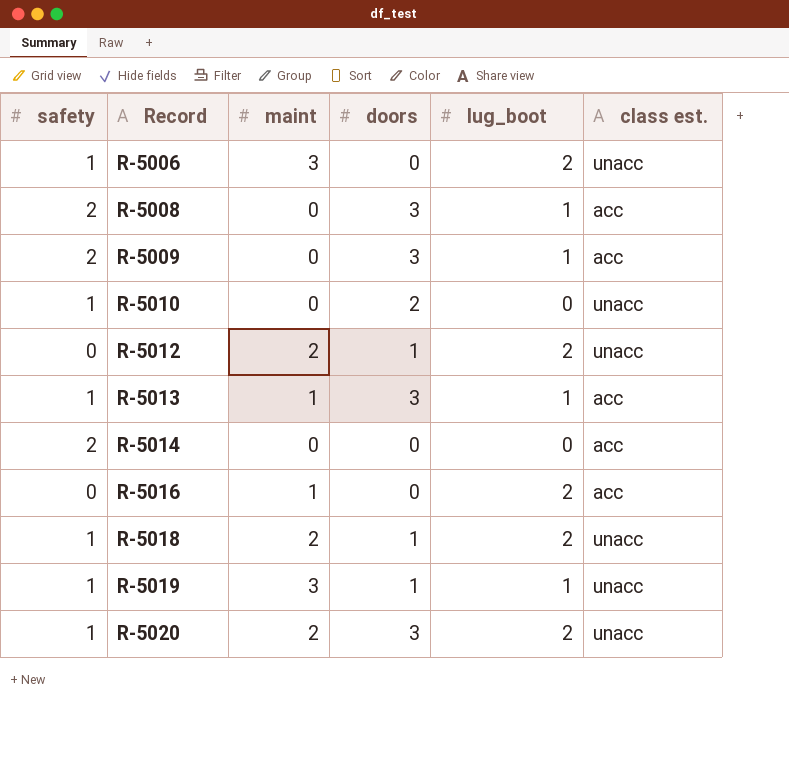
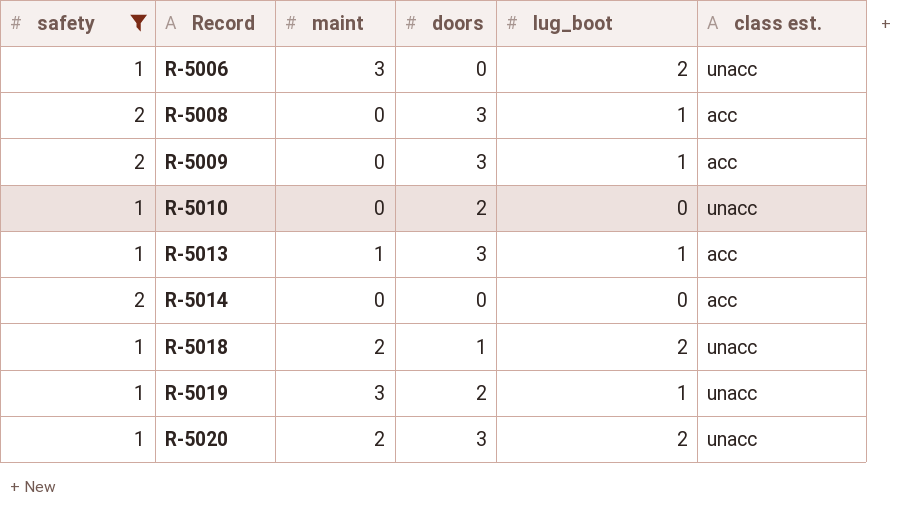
filter: none -> safety != 0
R-5019 | doors: 1 -> 2

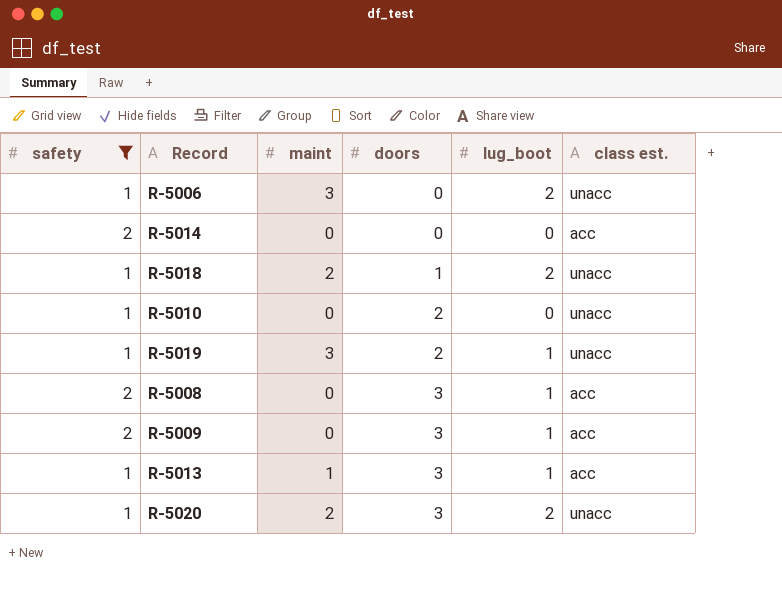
row order: Record ascending -> doors ascending

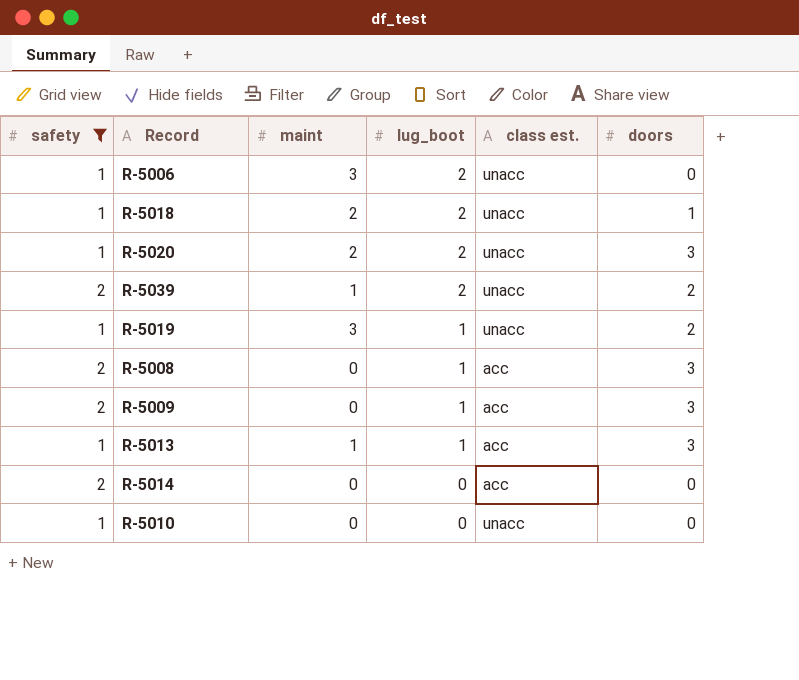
row order: doors ascending -> lug_boot descending
column doors | position: 4 -> 6
row R-5039: none -> 2 | 1 | 2 | unacc | 2
R-5010 | doors: 2 -> 0

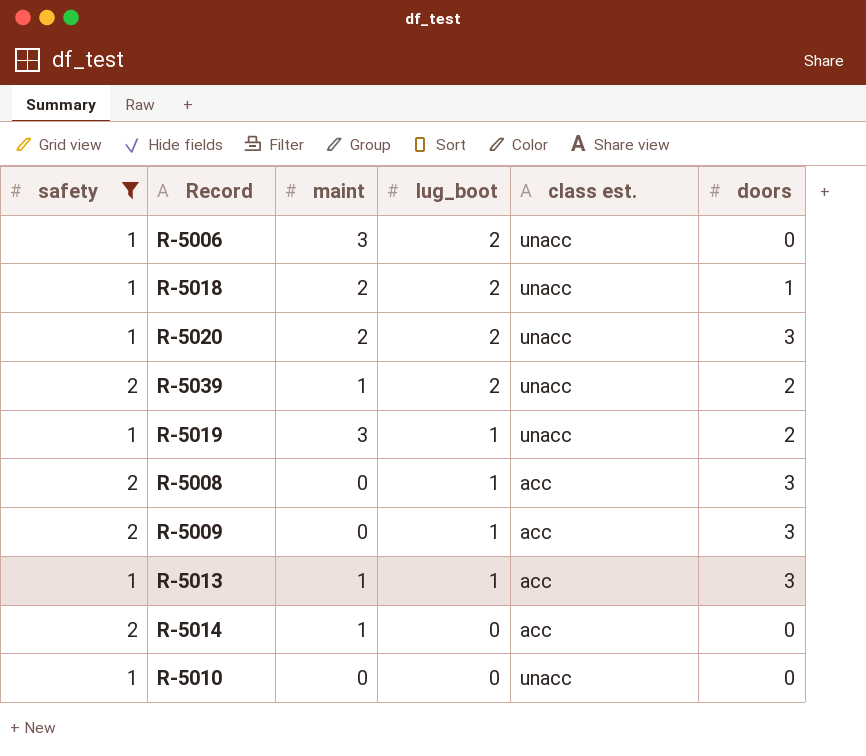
R-5014 | maint: 0 -> 1

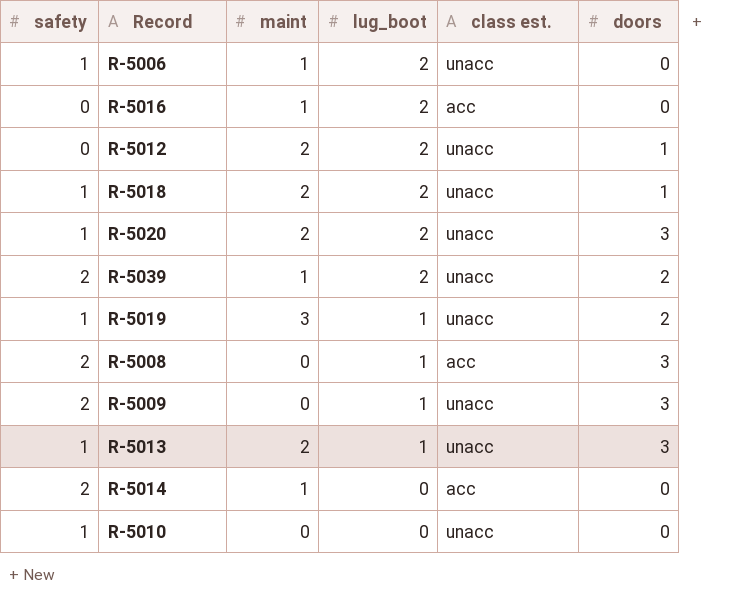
filter: safety != 0 -> none
R-5006 | maint: 3 -> 1
R-5009 | class est.: acc -> unacc
R-5013 | maint: 1 -> 2
R-5013 | class est.: acc -> unacc

